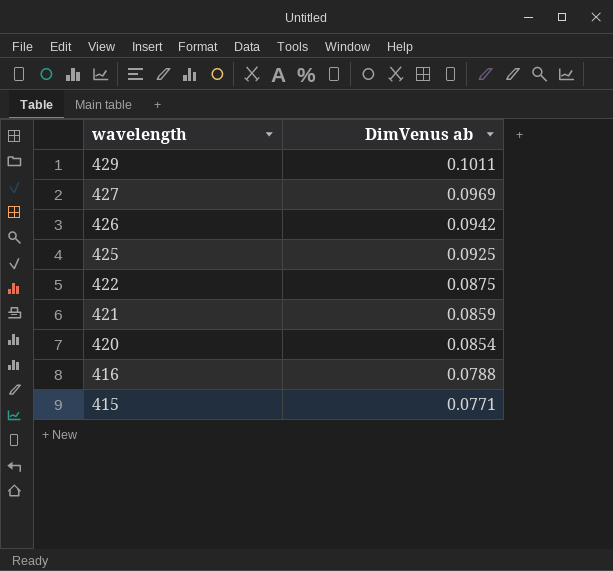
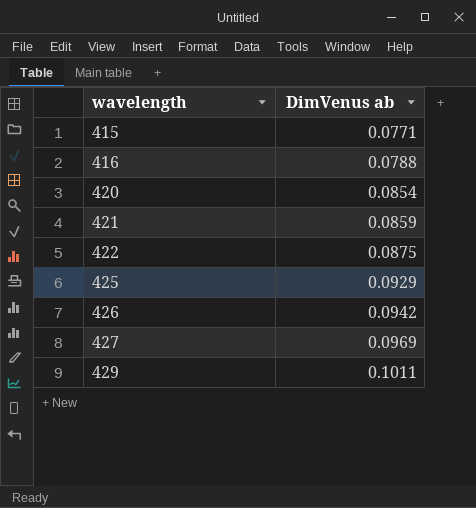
row order: wavelength descending -> wavelength ascending
425 | DimVenus ab: 0.0925 -> 0.0929

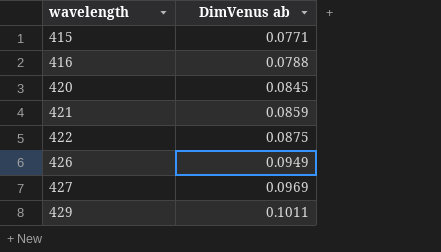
row 425: 0.0929 -> none
420 | DimVenus ab: 0.0854 -> 0.0845
426 | DimVenus ab: 0.0942 -> 0.0949

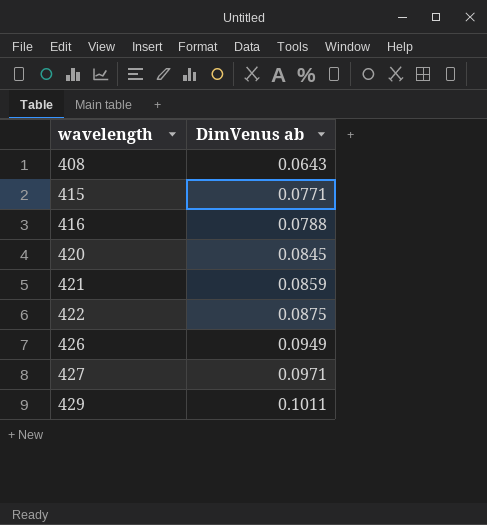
row 408: none -> 0.0643
427 | DimVenus ab: 0.0969 -> 0.0971

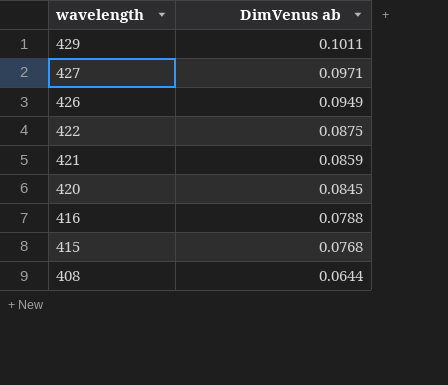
row order: wavelength ascending -> wavelength descending
415 | DimVenus ab: 0.0771 -> 0.0768
408 | DimVenus ab: 0.0643 -> 0.0644

